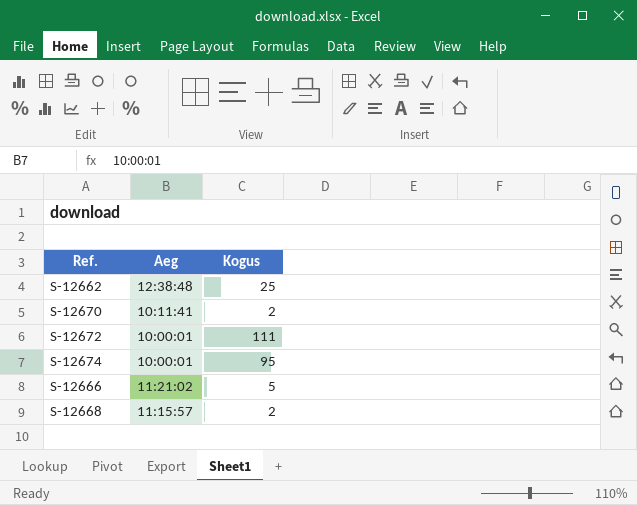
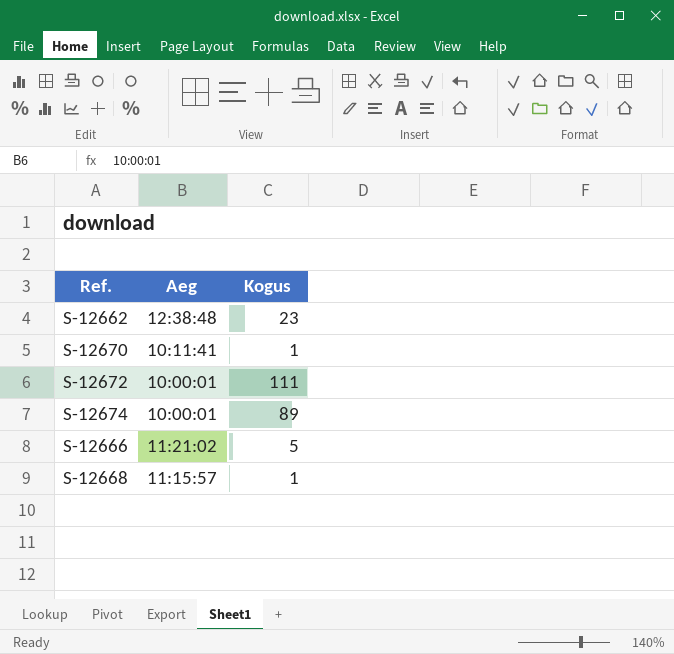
S-12662 | Kogus: 25 -> 23
S-12670 | Kogus: 2 -> 1
S-12674 | Kogus: 95 -> 89
S-12668 | Kogus: 2 -> 1

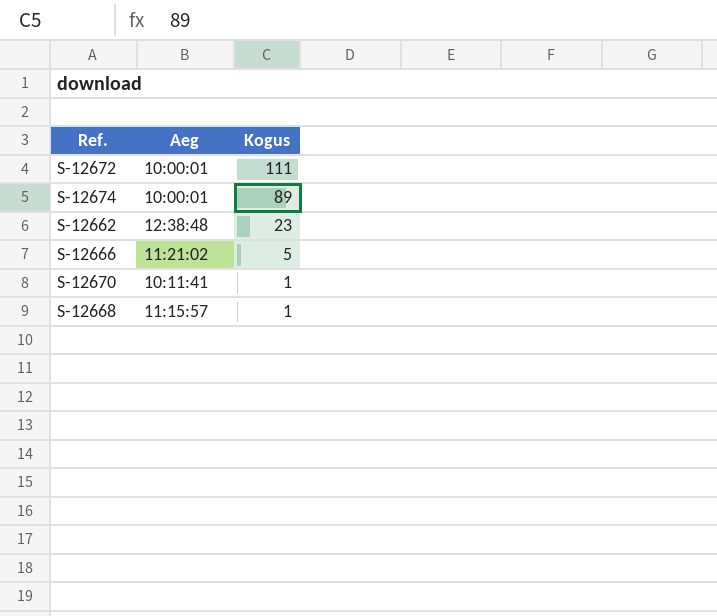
row order: none -> Kogus descending

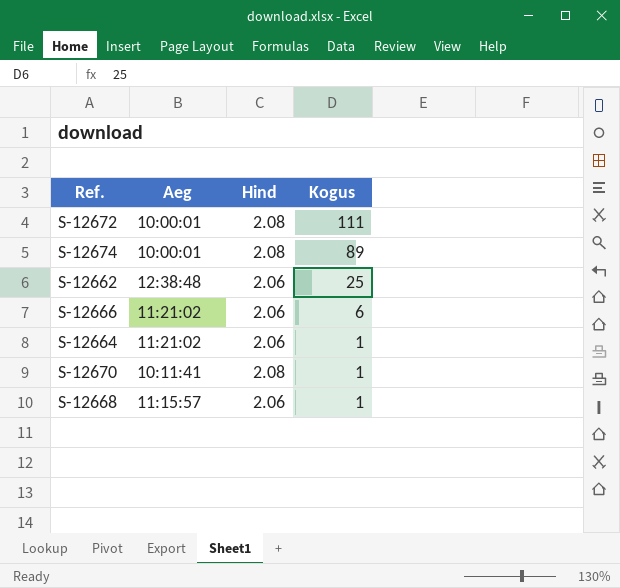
column Hind | position: none -> 3
S-12662 | Kogus: 23 -> 25
S-12666 | Kogus: 5 -> 6
row S-12664: none -> 11:21:02 | 2.06 | 1

